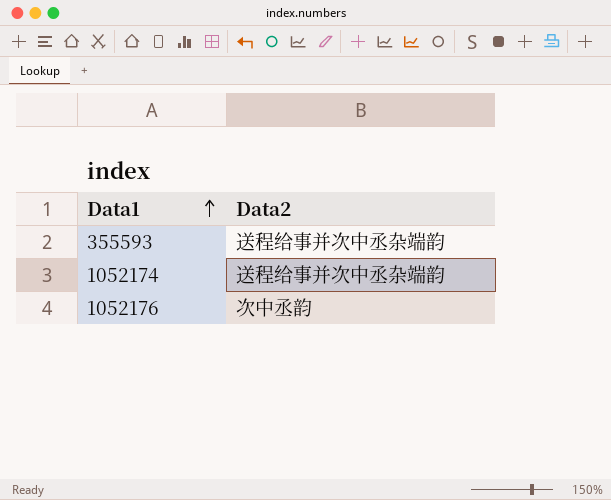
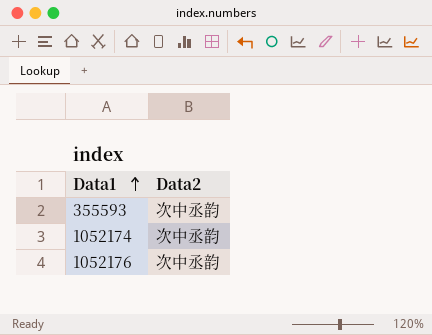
355593 | Data2: 送程给事并次中丞杂端韵 -> 次中丞韵
1052174 | Data2: 送程给事并次中丞杂端韵 -> 次中丞韵

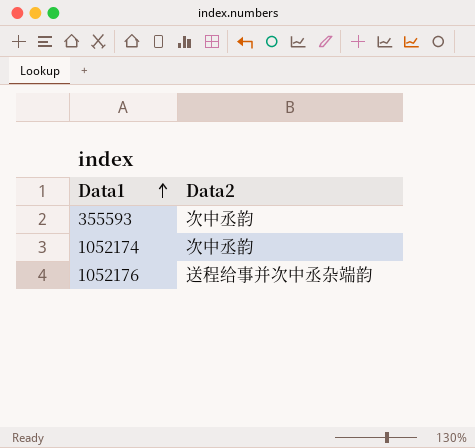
1052176 | Data2: 次中丞韵 -> 送程给事并次中丞杂端韵

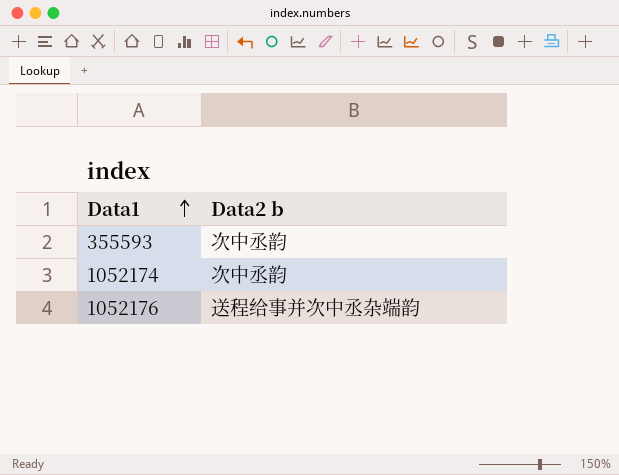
column name: Data2 -> Data2 b

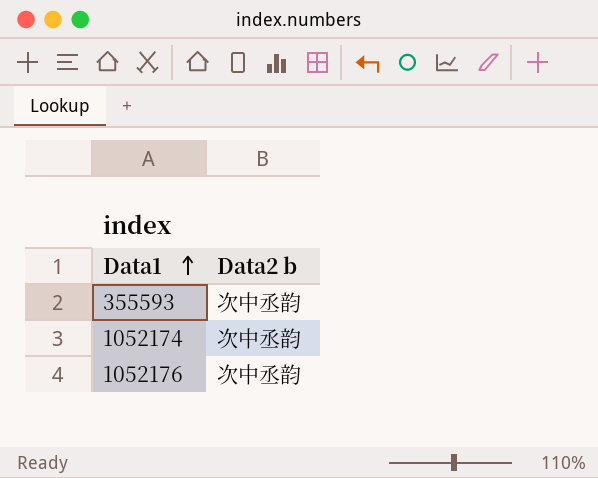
1052176 | Data2 b: 送程给事并次中丞杂端韵 -> 次中丞韵

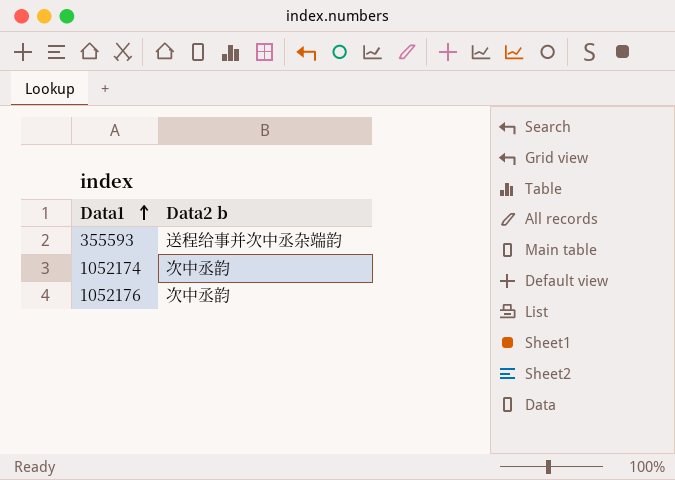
355593 | Data2 b: 次中丞韵 -> 送程给事并次中丞杂端韵

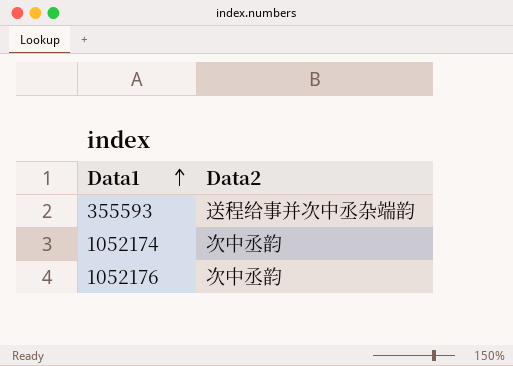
column name: Data2 b -> Data2

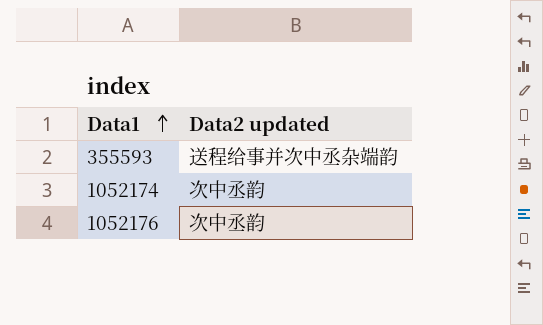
column name: Data2 -> Data2 updated

